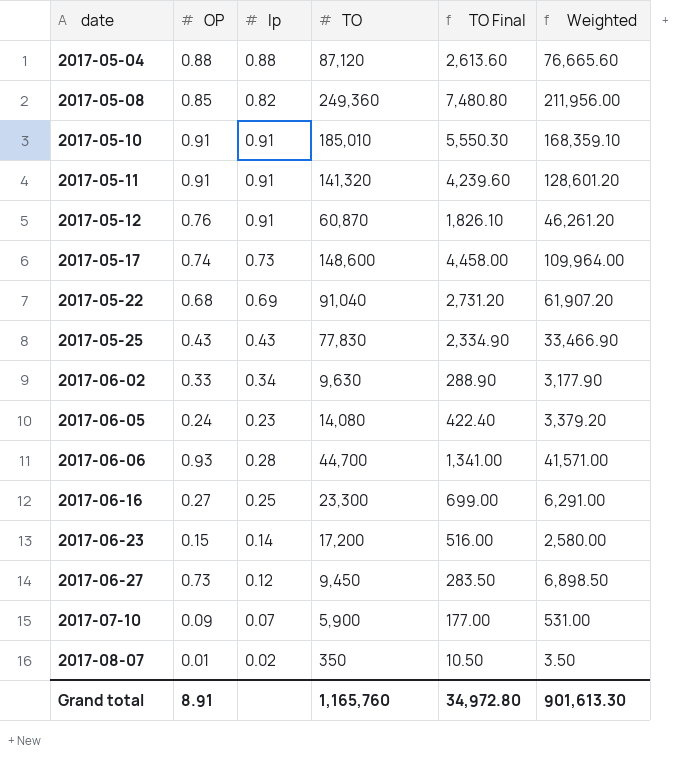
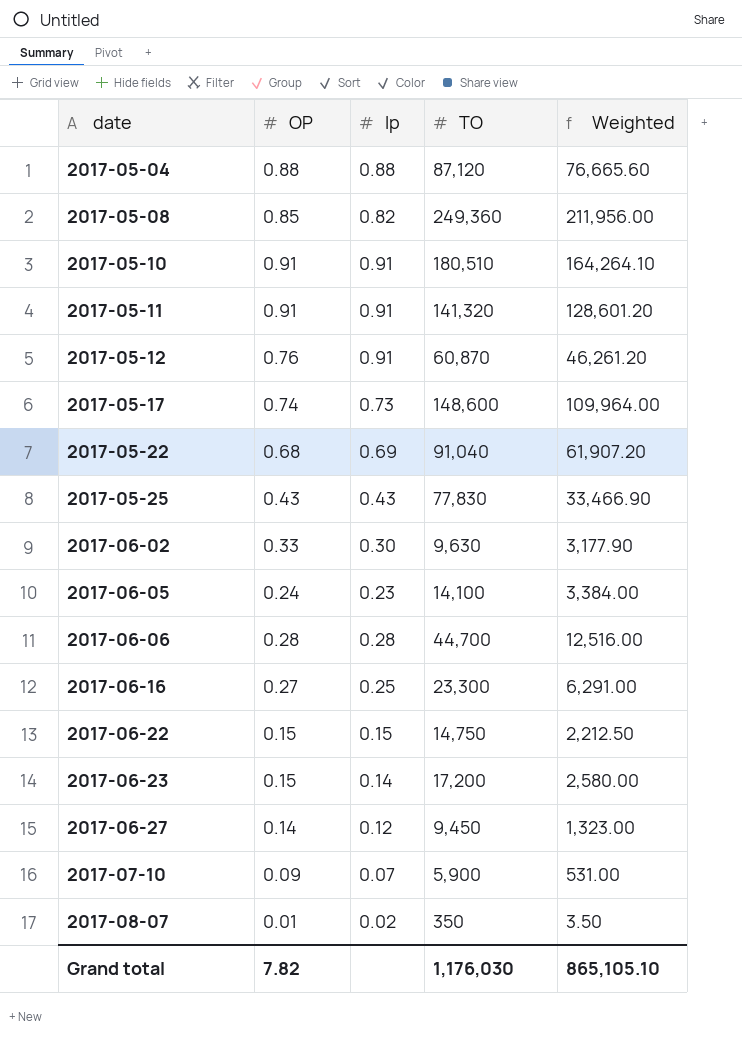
column TO Final | formula: [TO] * 0.03 -> none
2017-05-10 | TO: 185,010 -> 180,510
2017-05-10 | Weighted: 168,359.10 -> 164,264.10
2017-06-02 | lp: 0.34 -> 0.30
2017-06-05 | TO: 14,080 -> 14,100
2017-06-05 | Weighted: 3,379.20 -> 3,384.00
2017-06-06 | OP: 0.93 -> 0.28
2017-06-06 | Weighted: 41,571.00 -> 12,516.00
row 2017-06-22: none -> 0.15 | 0.15 | 14,750 | 2,212.50
2017-06-27 | OP: 0.73 -> 0.14
2017-06-27 | Weighted: 6,898.50 -> 1,323.00
Grand total | OP: 8.91 -> 7.82
Grand total | TO: 1,165,760 -> 1,176,030
Grand total | Weighted: 901,613.30 -> 865,105.10

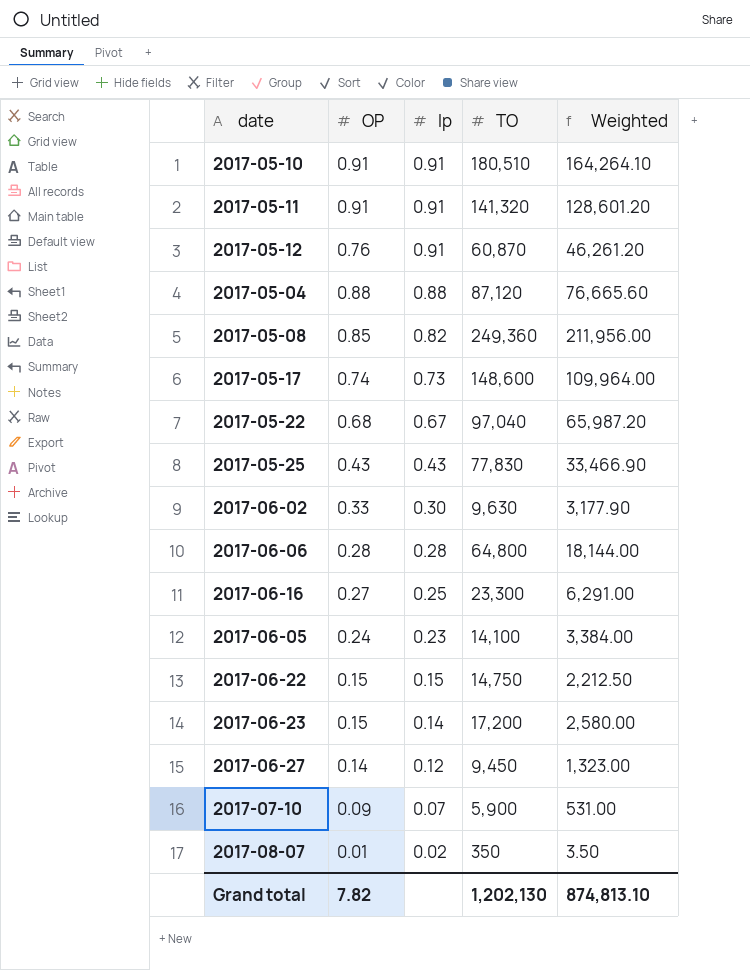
row order: date ascending -> lp descending
2017-05-22 | lp: 0.69 -> 0.67
2017-05-22 | TO: 91,040 -> 97,040
2017-05-22 | Weighted: 61,907.20 -> 65,987.20
2017-06-06 | TO: 44,700 -> 64,800
2017-06-06 | Weighted: 12,516.00 -> 18,144.00
Grand total | TO: 1,176,030 -> 1,202,130
Grand total | Weighted: 865,105.10 -> 874,813.10

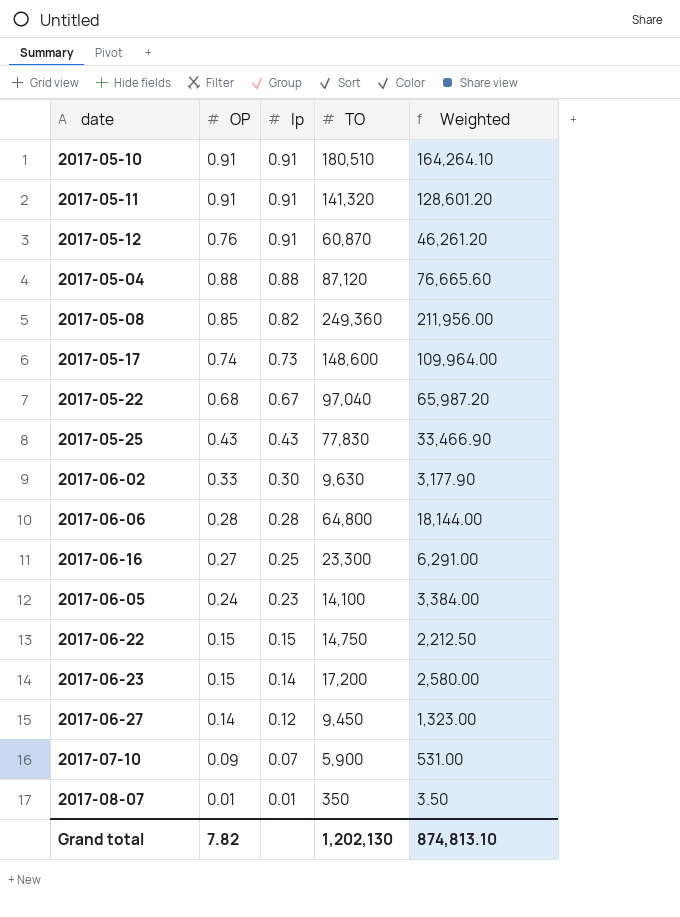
2017-08-07 | lp: 0.02 -> 0.01

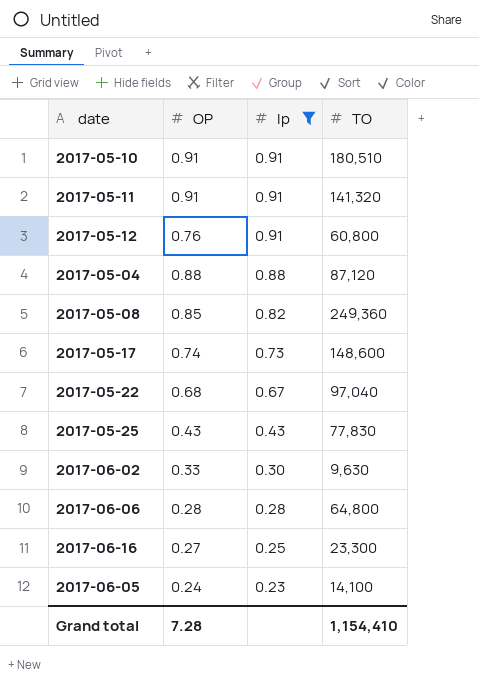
filter: none -> lp >= 0.23
column Weighted | formula: [OP] * [TO] -> none
2017-05-12 | TO: 60,870 -> 60,800
Grand total | OP: 7.82 -> 7.28
Grand total | TO: 1,202,130 -> 1,154,410

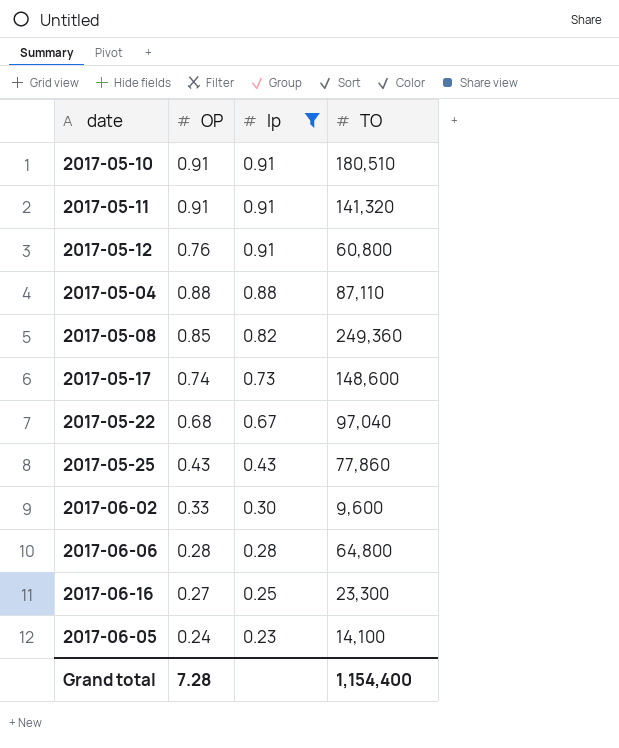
2017-05-04 | TO: 87,120 -> 87,110
2017-05-25 | TO: 77,830 -> 77,860
2017-06-02 | TO: 9,630 -> 9,600
Grand total | TO: 1,154,410 -> 1,154,400

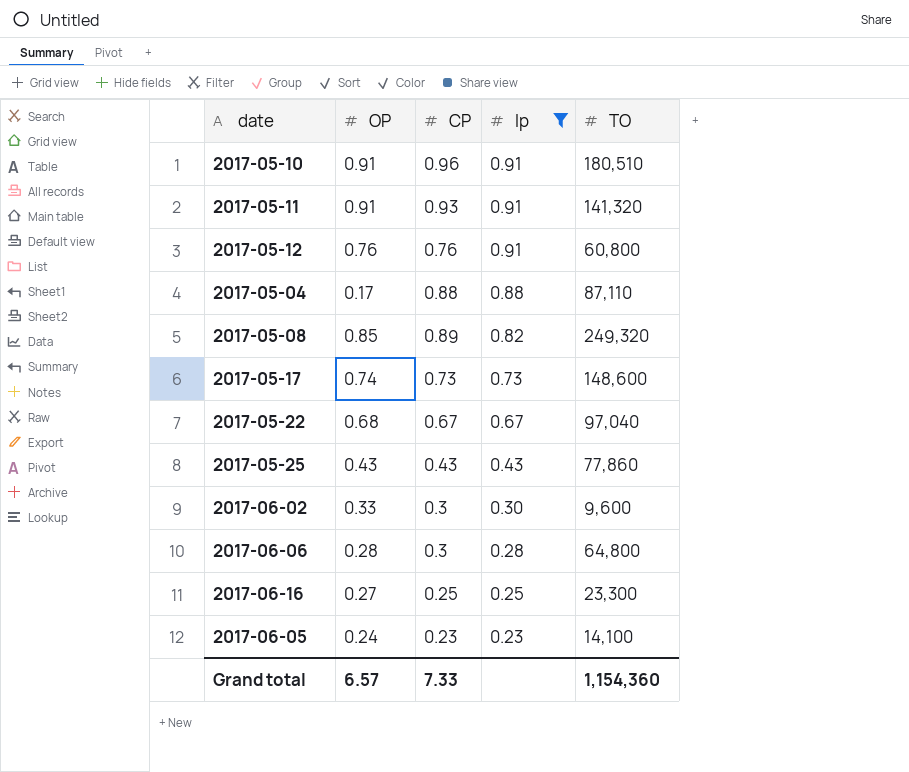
column CP | position: none -> 3
2017-05-04 | OP: 0.88 -> 0.17
2017-05-08 | TO: 249,360 -> 249,320
Grand total | OP: 7.28 -> 6.57
Grand total | TO: 1,154,400 -> 1,154,360

